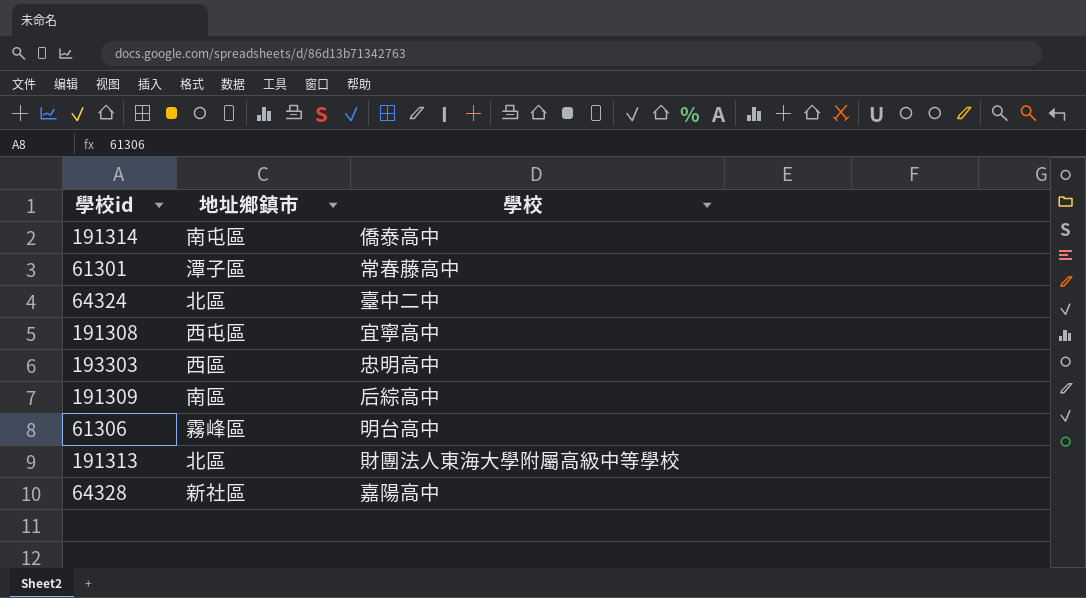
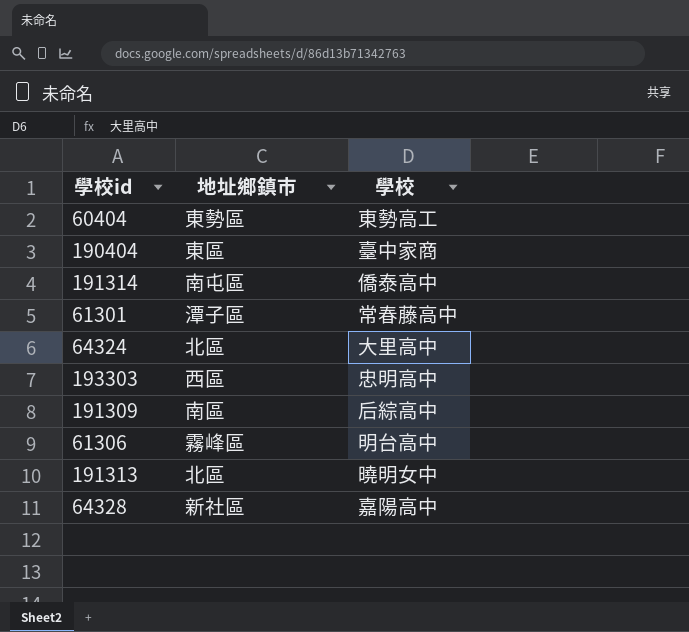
row 191308: 西屯區 | 宜寧高中 -> none
row 60404: none -> 東勢區 | 東勢高工
row 190404: none -> 東區 | 臺中家商
64324 | 學校: 臺中二中 -> 大里高中
191313 | 學校: 財團法人東海大學附屬高級中等學校 -> 曉明女中

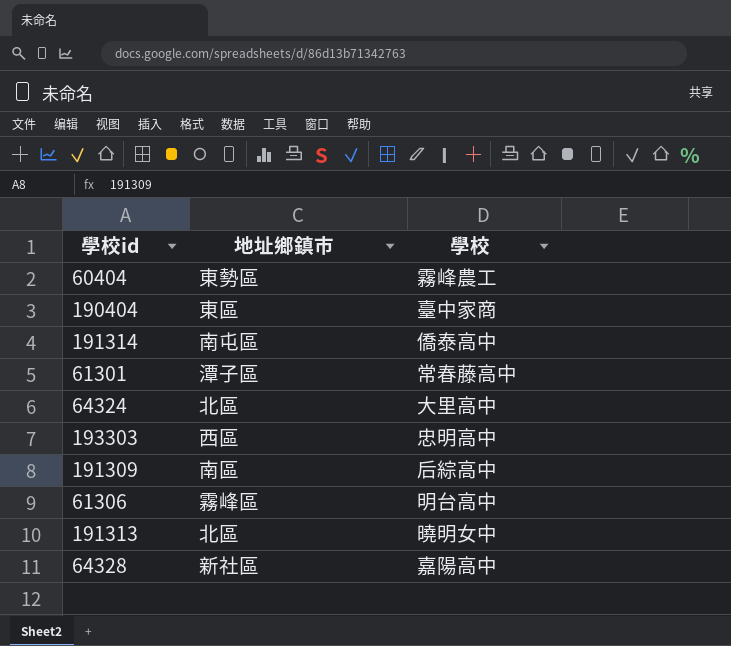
60404 | 學校: 東勢高工 -> 霧峰農工

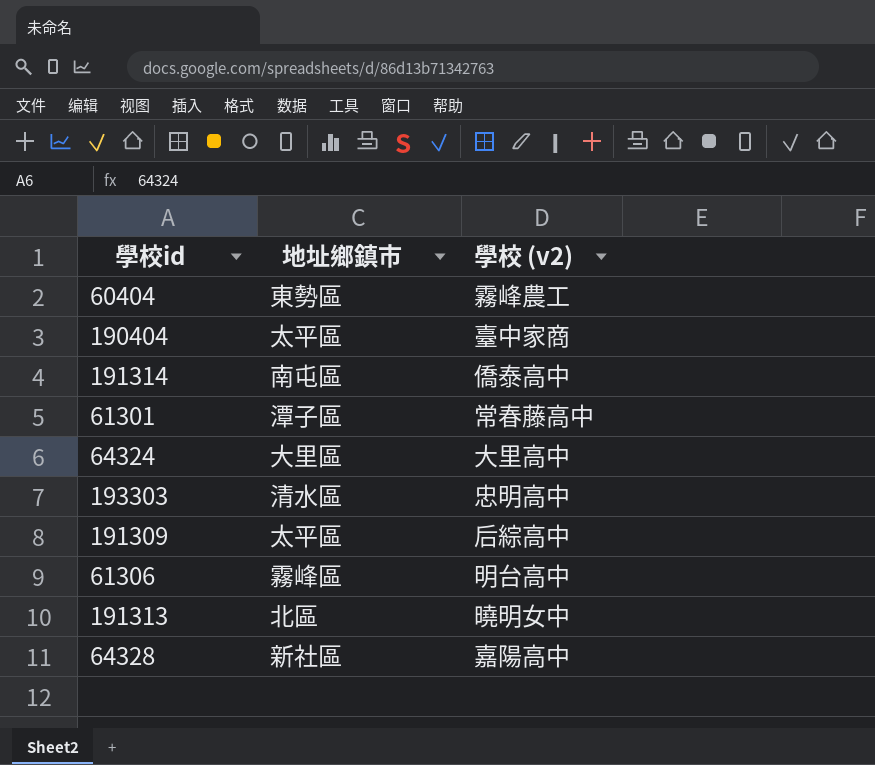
column name: 學校 -> 學校 (v2)
190404 | 地址鄉鎮市: 東區 -> 太平區
64324 | 地址鄉鎮市: 北區 -> 大里區
193303 | 地址鄉鎮市: 西區 -> 清水區
191309 | 地址鄉鎮市: 南區 -> 太平區

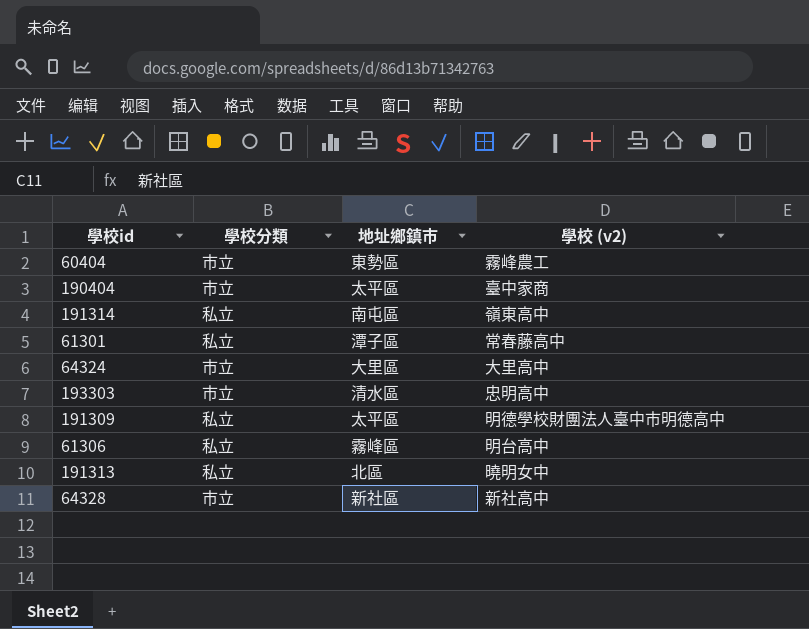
column 學校分類 | position: none -> 2
191314 | 學校 (v2): 僑泰高中 -> 嶺東高中
191309 | 學校 (v2): 后綜高中 -> 明德學校財團法人臺中市明德高中
64328 | 學校 (v2): 嘉陽高中 -> 新社高中

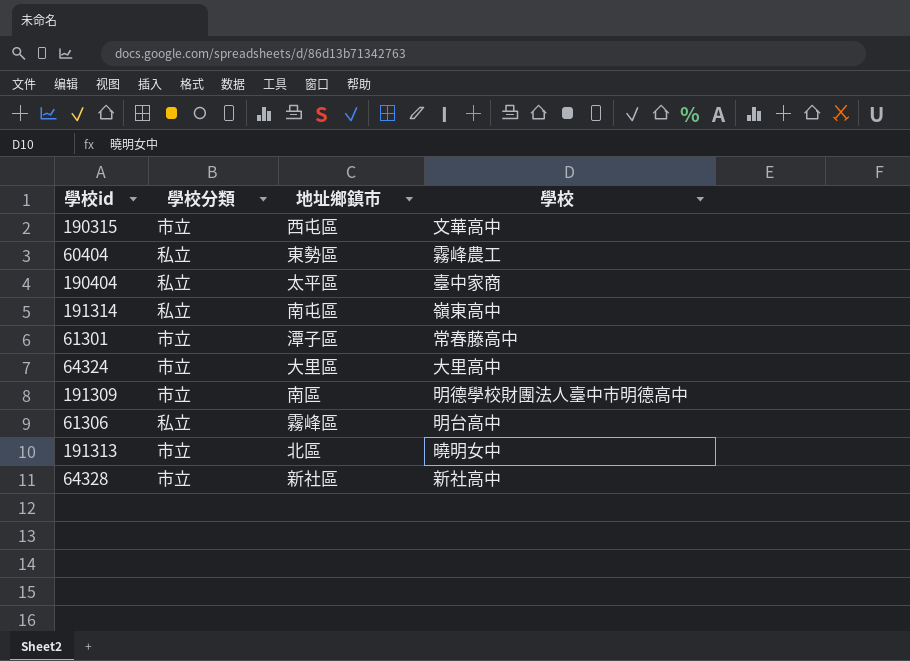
column name: 學校 (v2) -> 學校
row 193303: 市立 | 清水區 | 忠明高中 -> none
row 190315: none -> 市立 | 西屯區 | 文華高中
60404 | 學校分類: 市立 -> 私立
190404 | 學校分類: 市立 -> 私立
61301 | 學校分類: 私立 -> 市立
191309 | 學校分類: 私立 -> 市立
191309 | 地址鄉鎮市: 太平區 -> 南區
191313 | 學校分類: 私立 -> 市立

